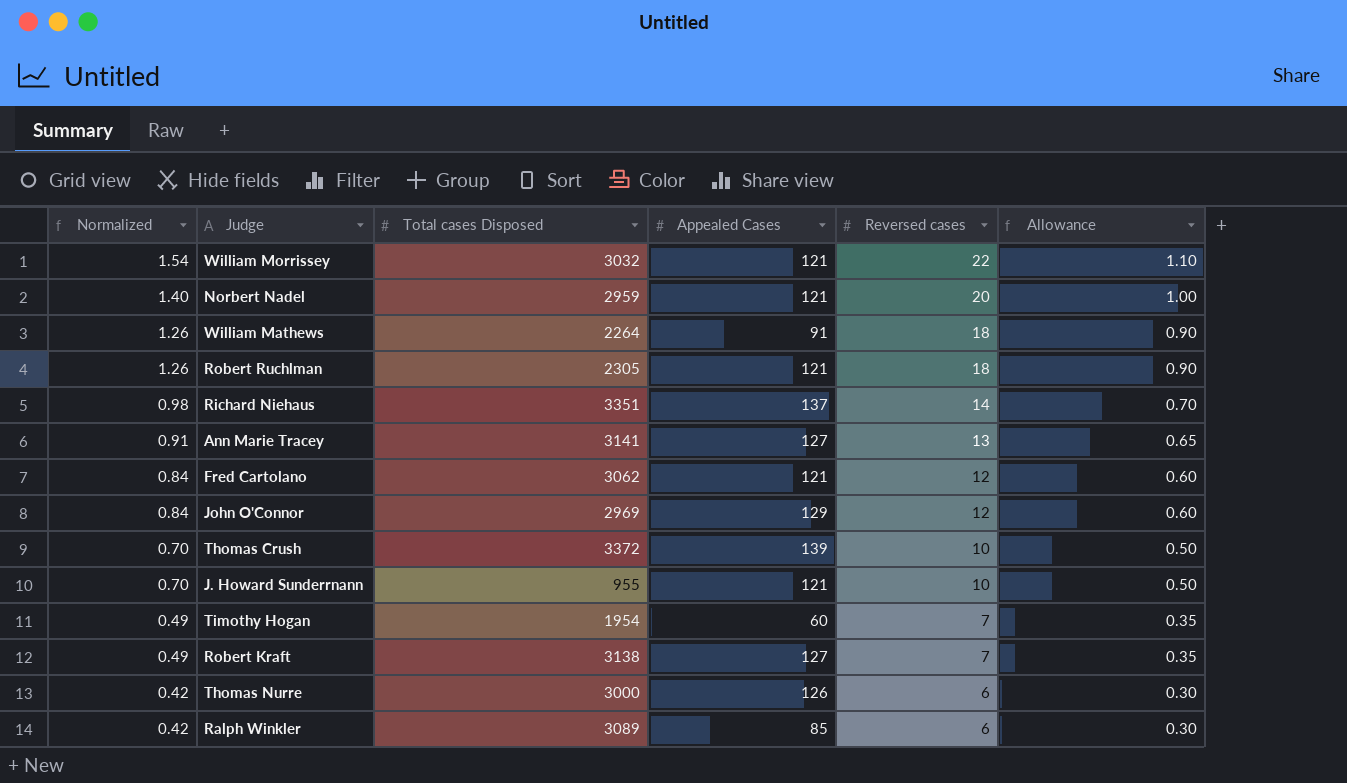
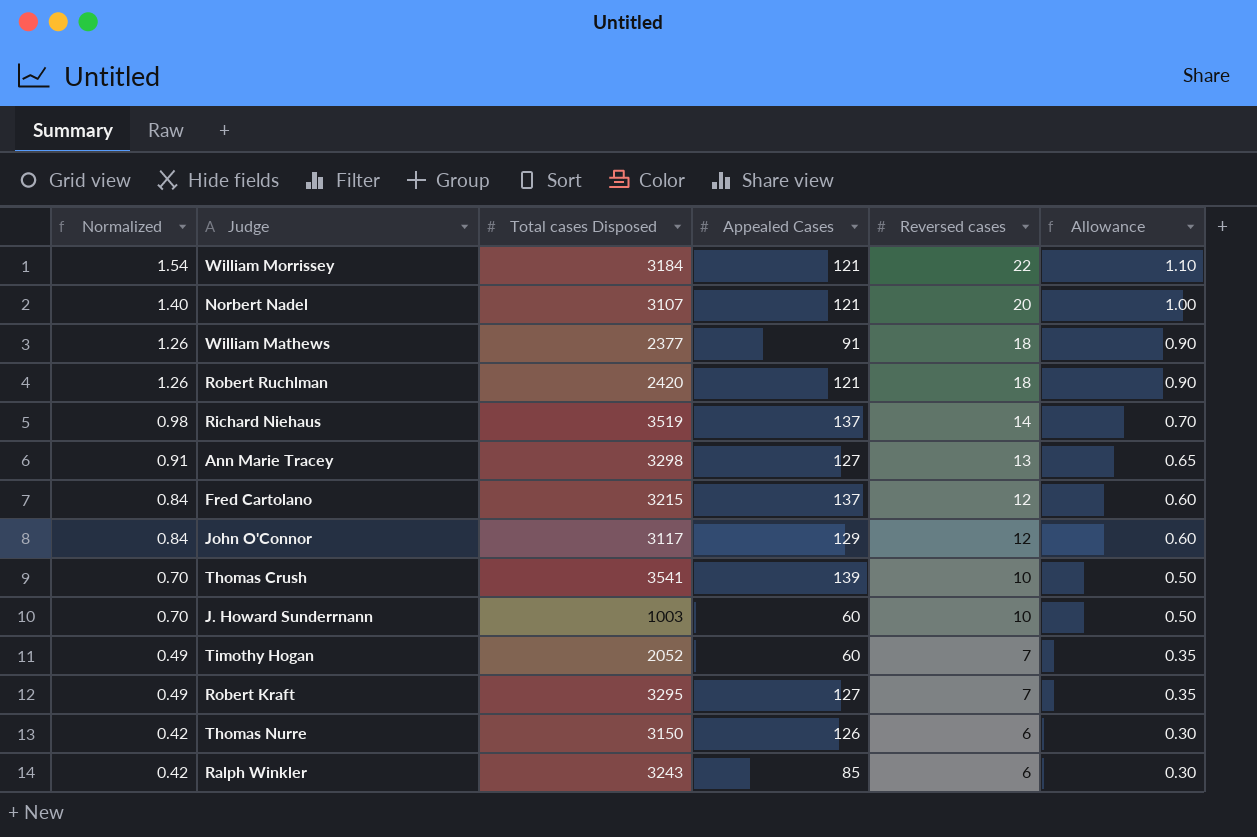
William Morrissey | Total cases Disposed: 3032 -> 3184
Norbert Nadel | Total cases Disposed: 2959 -> 3107
William Mathews | Total cases Disposed: 2264 -> 2377
Robert Ruchlman | Total cases Disposed: 2305 -> 2420
Richard Niehaus | Total cases Disposed: 3351 -> 3519
Ann Marie Tracey | Total cases Disposed: 3141 -> 3298
Fred Cartolano | Total cases Disposed: 3062 -> 3215
Fred Cartolano | Appealed Cases: 121 -> 137
John O'Connor | Total cases Disposed: 2969 -> 3117
Thomas Crush | Total cases Disposed: 3372 -> 3541
J. Howard Sunderrnann | Total cases Disposed: 955 -> 1003
J. Howard Sunderrnann | Appealed Cases: 121 -> 60
Timothy Hogan | Total cases Disposed: 1954 -> 2052
Robert Kraft | Total cases Disposed: 3138 -> 3295
Thomas Nurre | Total cases Disposed: 3000 -> 3150
Ralph Winkler | Total cases Disposed: 3089 -> 3243

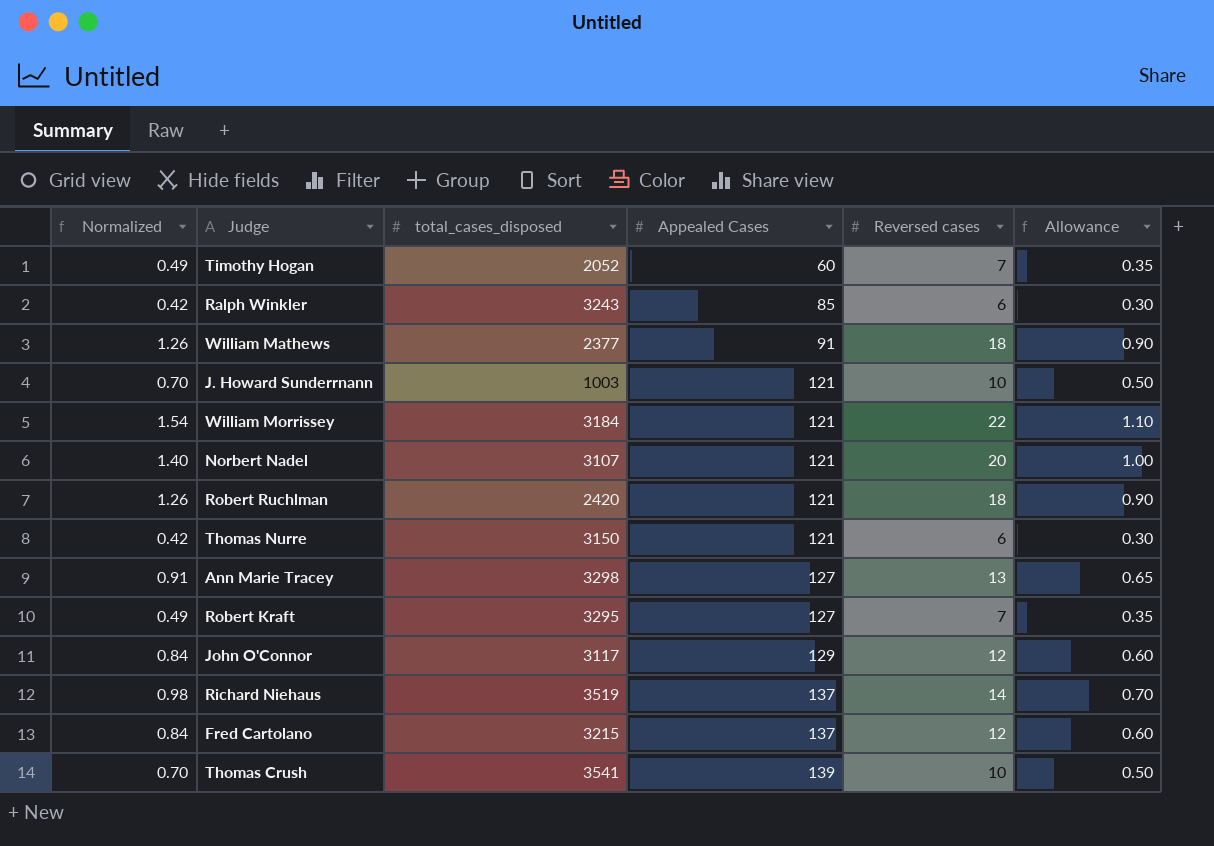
row order: Normalized descending -> Appealed Cases ascending
column name: Total cases Disposed -> total_cases_disposed
J. Howard Sunderrnann | Appealed Cases: 60 -> 121
Thomas Nurre | Appealed Cases: 126 -> 121

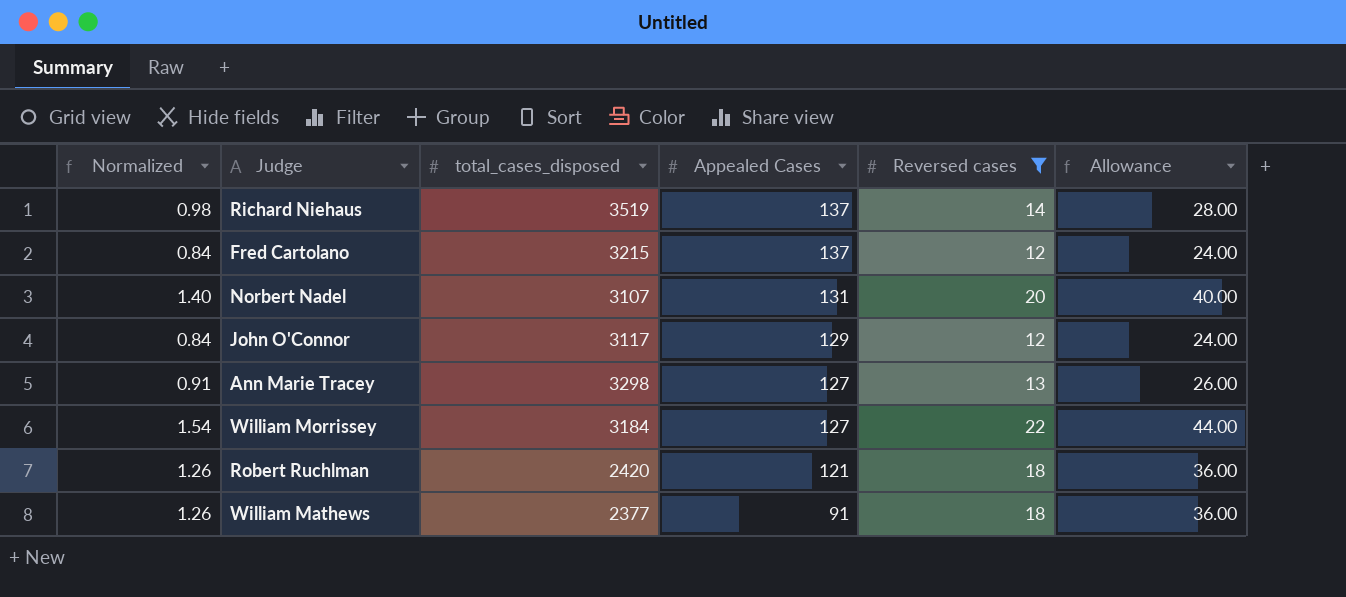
filter: none -> Reversed cases >= 12
row order: Appealed Cases ascending -> Appealed Cases descending
column Allowance | formula: [Reversed cases] * 0.05 -> [Reversed cases] * 2
Norbert Nadel | Appealed Cases: 121 -> 131
William Morrissey | Appealed Cases: 121 -> 127

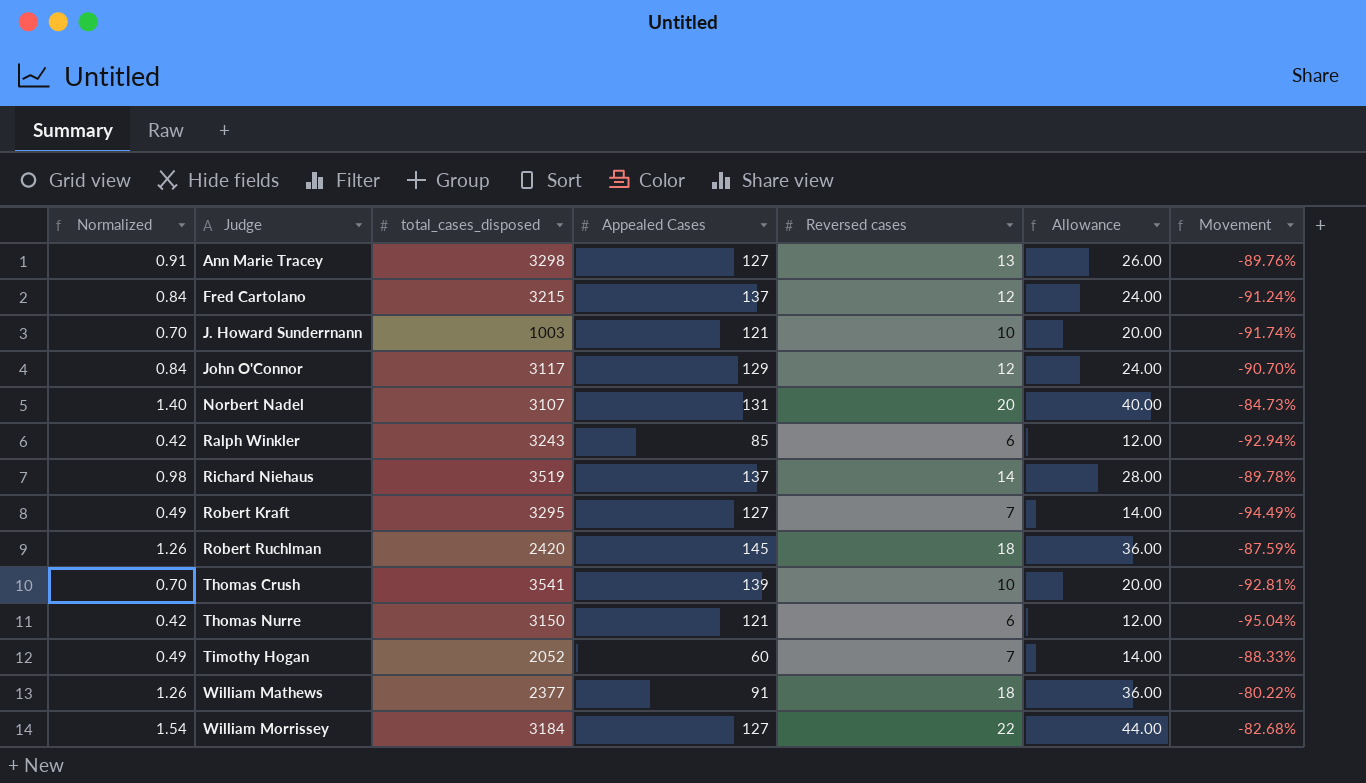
filter: Reversed cases >= 12 -> none
row order: Appealed Cases descending -> Judge ascending
column Movement | formula: none -> ([Reversed cases] - [Appealed Cases]) / [Appealed Cases]
Robert Ruchlman | Appealed Cases: 121 -> 145

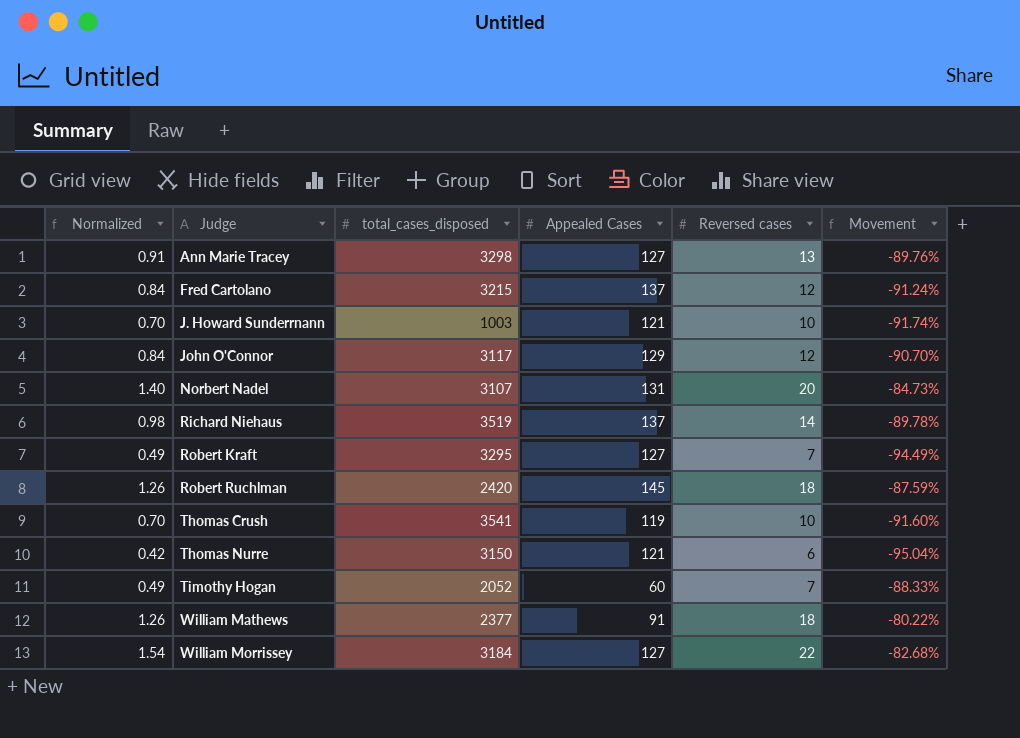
column Allowance | formula: [Reversed cases] * 2 -> none
row Ralph Winkler: 0.42 | 3243 | 85 | 6 | 12.00 | -92.94% -> none
Thomas Crush | Appealed Cases: 139 -> 119
Thomas Crush | Movement: -92.81% -> -91.60%

